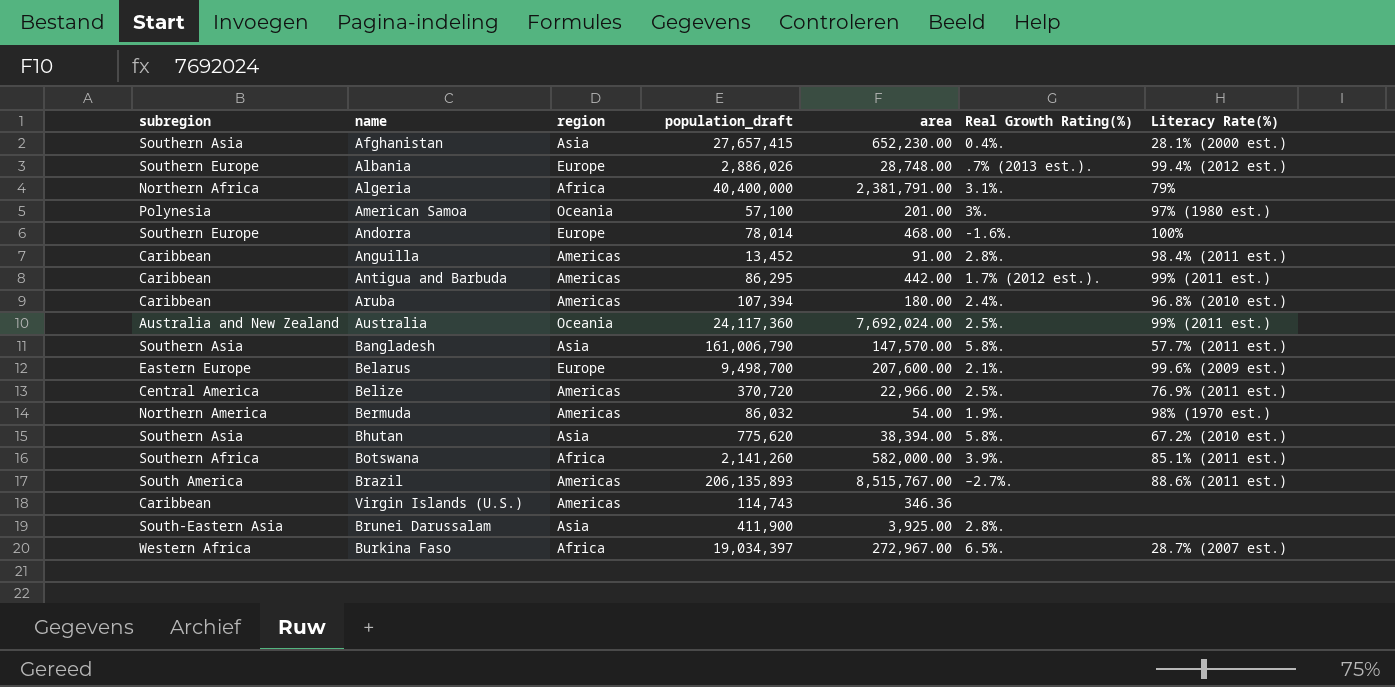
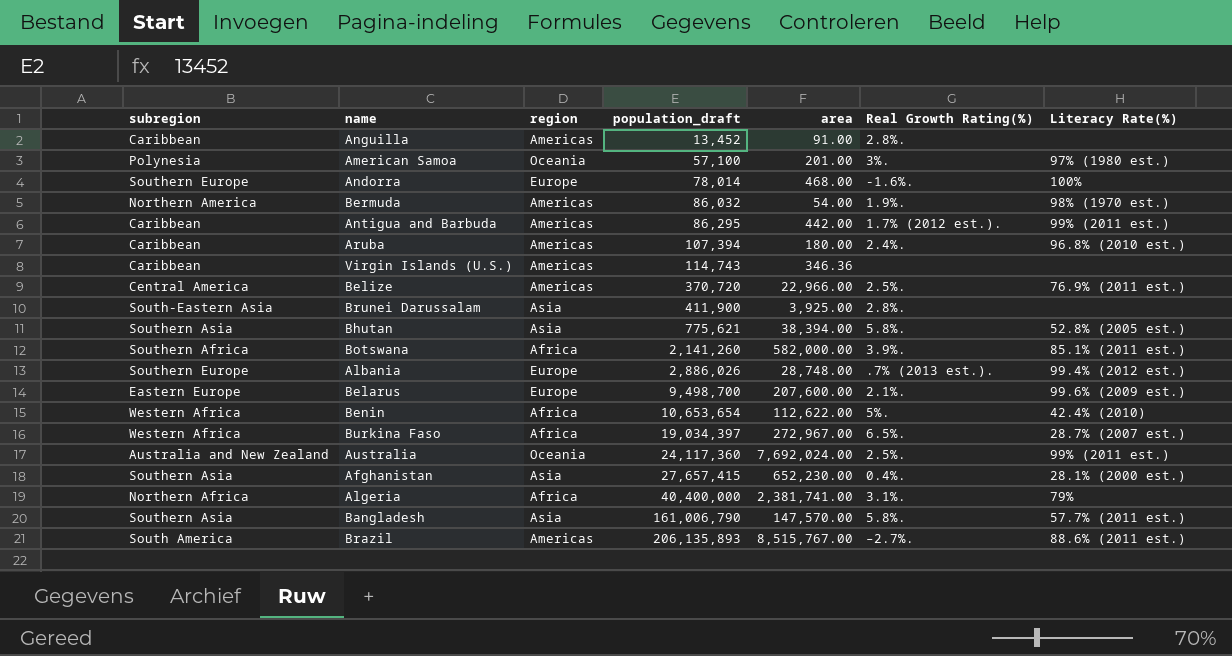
row order: none -> population_draft ascending
Anguilla | Literacy Rate(%): 98.4% (2011 est.) -> none
Bhutan | population_draft: 775,620 -> 775,621
Bhutan | Literacy Rate(%): 67.2% (2010 est.) -> 52.8% (2005 est.)
row Benin: none -> Western Africa | Africa | 10,653,654 | 112,622.00 | 5%. | 42.4% (2010)
Algeria | area: 2,381,791.00 -> 2,381,741.00

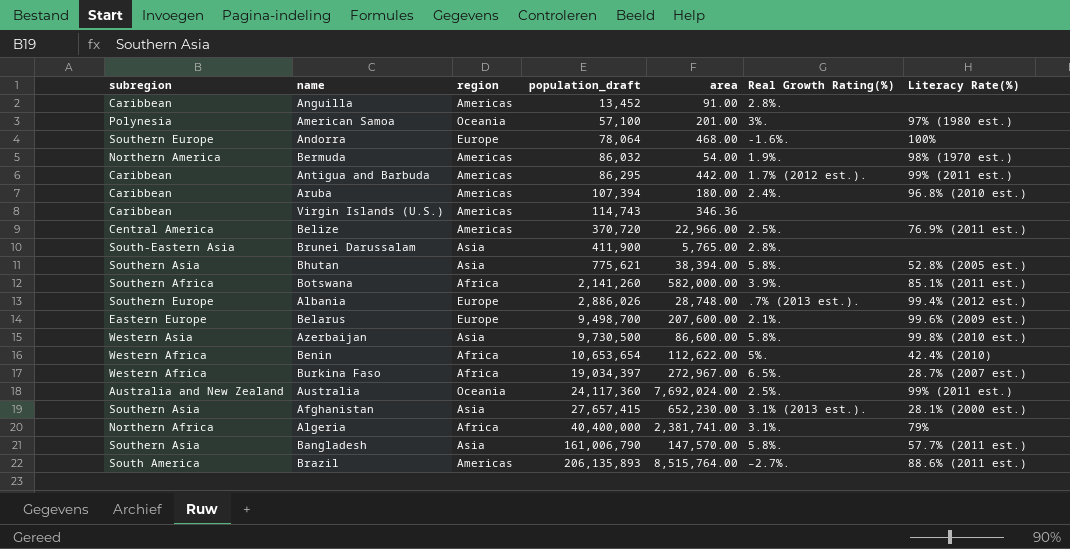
Andorra | population_draft: 78,014 -> 78,064
Brunei Darussalam | area: 3,925.00 -> 5,765.00
row Azerbaijan: none -> Western Asia | Asia | 9,730,500 | 86,600.00 | 5.8%. | 99.8% (2010 est.)
Afghanistan | Real Growth Rating(%): 0.4%. -> 3.1% (2013 est.).
Brazil | area: 8,515,767.00 -> 8,515,764.00

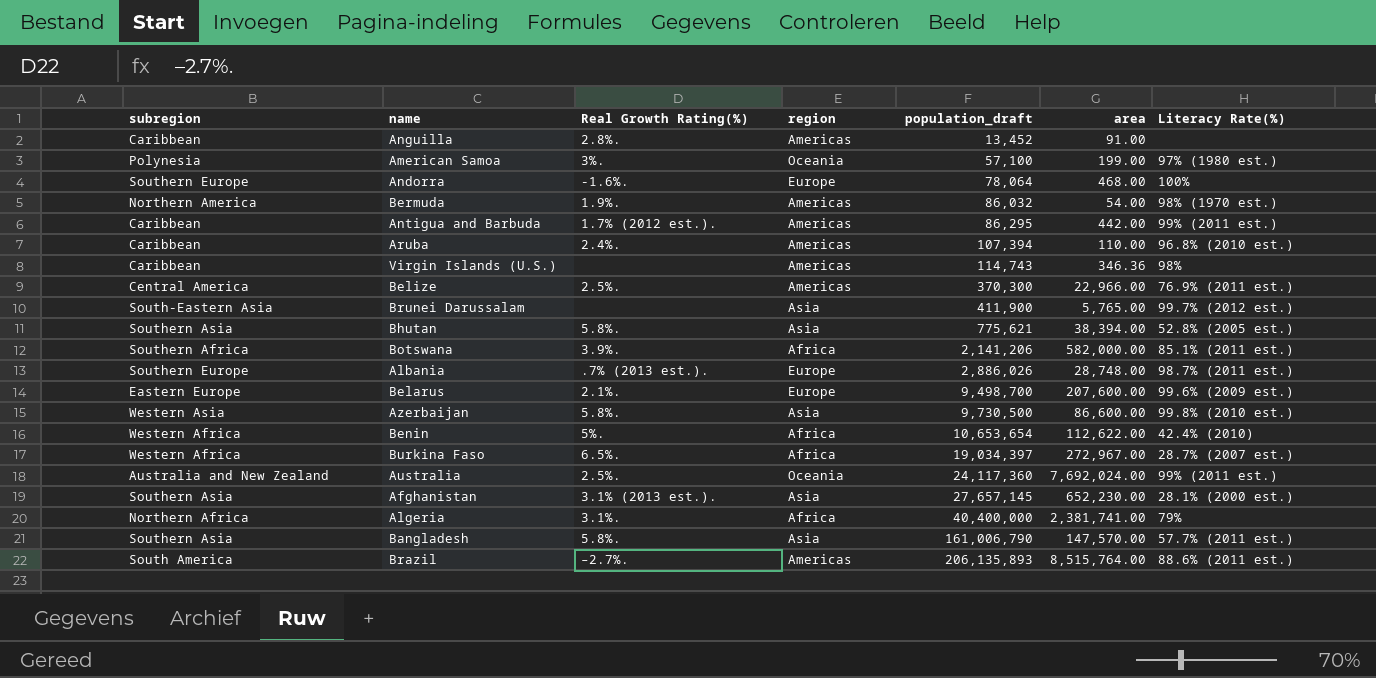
column Real Growth Rating(%) | position: 6 -> 3
American Samoa | area: 201.00 -> 199.00
Aruba | area: 180.00 -> 110.00
Virgin Islands (U.S.) | Literacy Rate(%): none -> 98%
Belize | population_draft: 370,720 -> 370,300
Brunei Darussalam | Real Growth Rating(%): 2.8%. -> none
Brunei Darussalam | Literacy Rate(%): none -> 99.7% (2012 est.)
Botswana | population_draft: 2,141,260 -> 2,141,206
Albania | Literacy Rate(%): 99.4% (2012 est.) -> 98.7% (2011 est.)
Afghanistan | population_draft: 27,657,415 -> 27,657,145

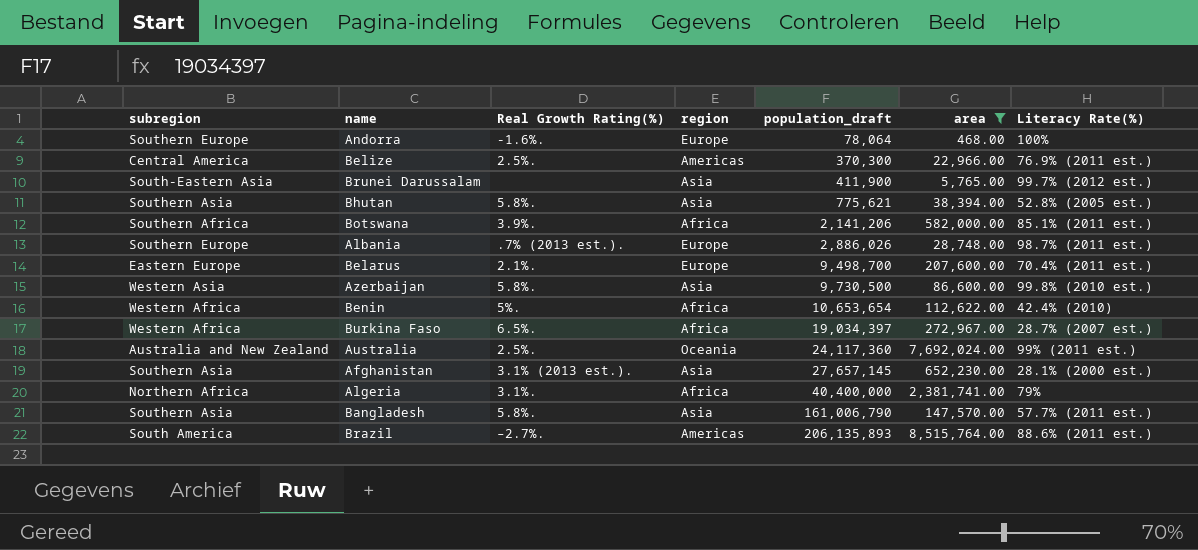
filter: none -> area >= 468.00
Belarus | Literacy Rate(%): 99.6% (2009 est.) -> 70.4% (2011 est.)

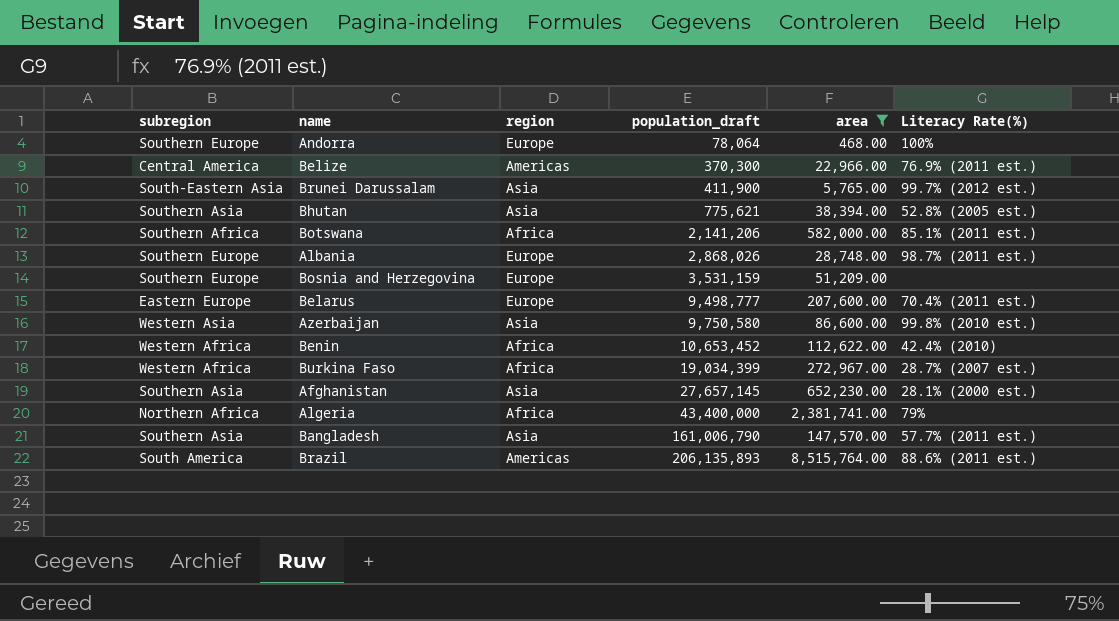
column Real Growth Rating(%) | position: 3 -> none
row Australia: Australia and New Zealand | 2.5%. | Oceania | 24,117,360 | 7,692,024.00 | 99% (2011 est.) -> none
Albania | population_draft: 2,886,026 -> 2,868,026
row Bosnia and Herzegovina: none -> Southern Europe | Europe | 3,531,159 | 51,209.00 | none
Belarus | population_draft: 9,498,700 -> 9,498,777
Azerbaijan | population_draft: 9,730,500 -> 9,750,580
Benin | population_draft: 10,653,654 -> 10,653,452
Burkina Faso | population_draft: 19,034,397 -> 19,034,399
Algeria | population_draft: 40,400,000 -> 43,400,000

